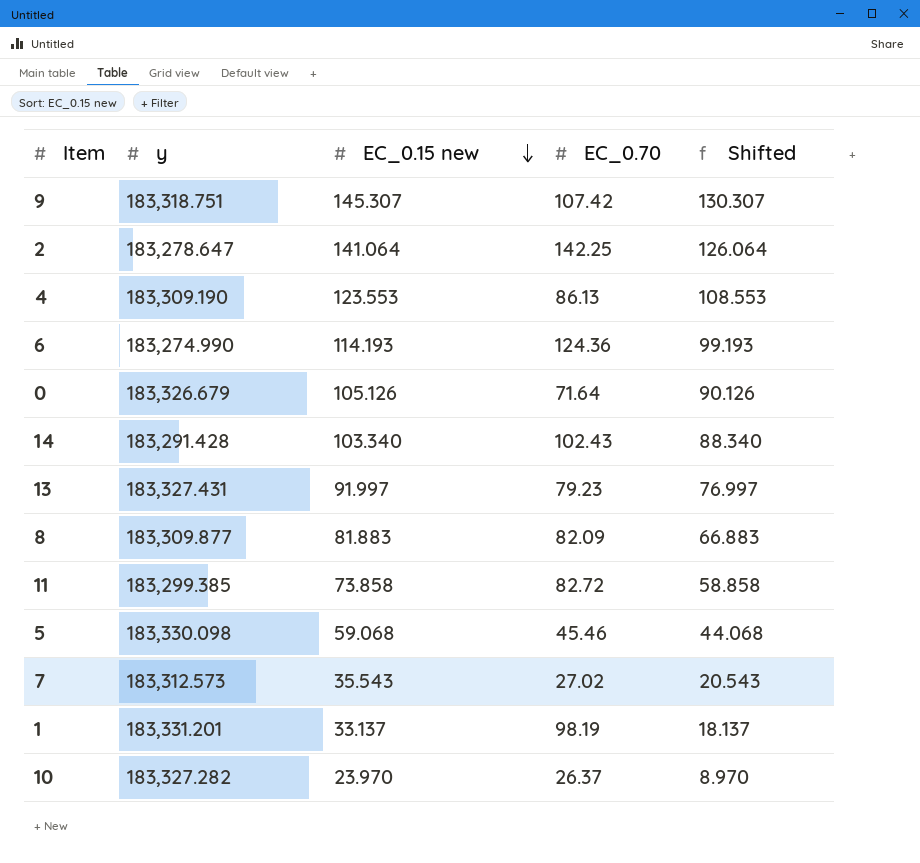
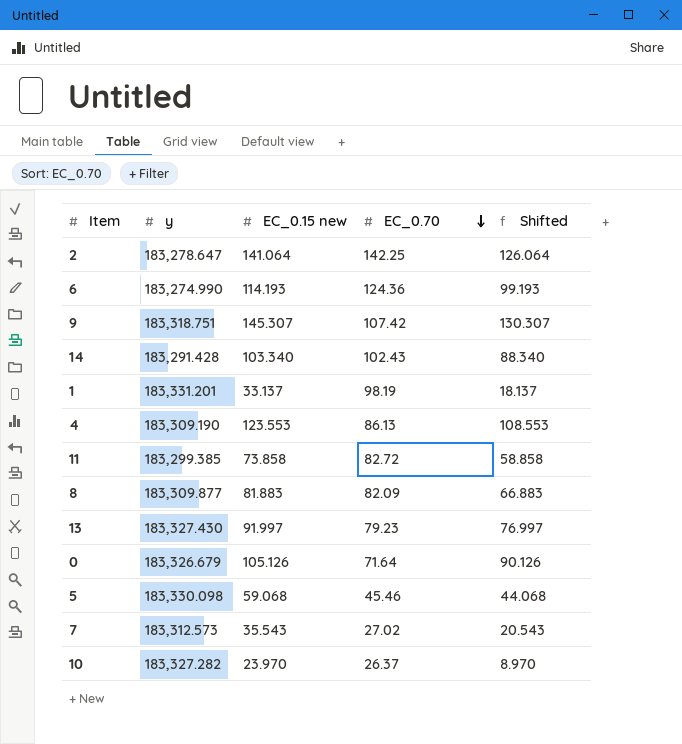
row order: EC_0.15 new descending -> EC_0.70 descending
13 | y: 183,327.431 -> 183,327.430

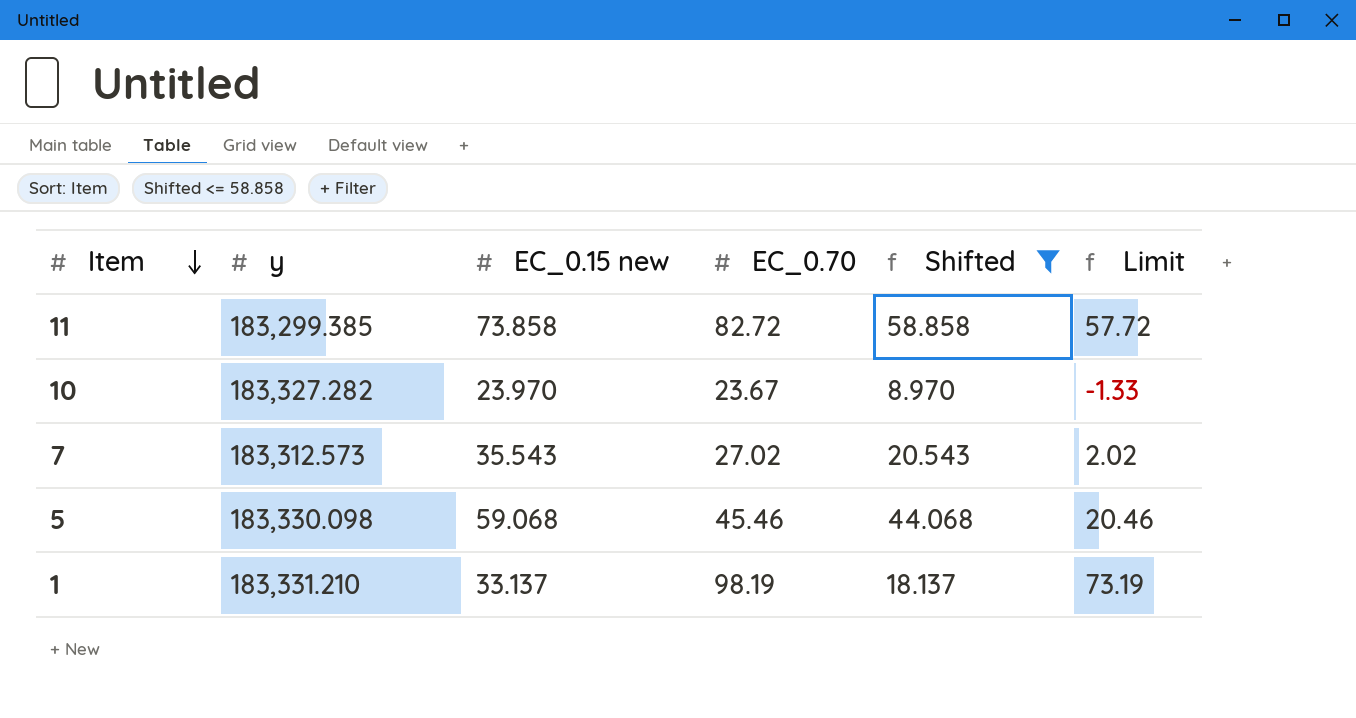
filter: none -> Shifted <= 58.858
row order: EC_0.70 descending -> Item descending
column Limit | formula: none -> [EC_0.70] - 25
10 | EC_0.70: 26.37 -> 23.67
1 | y: 183,331.201 -> 183,331.210

